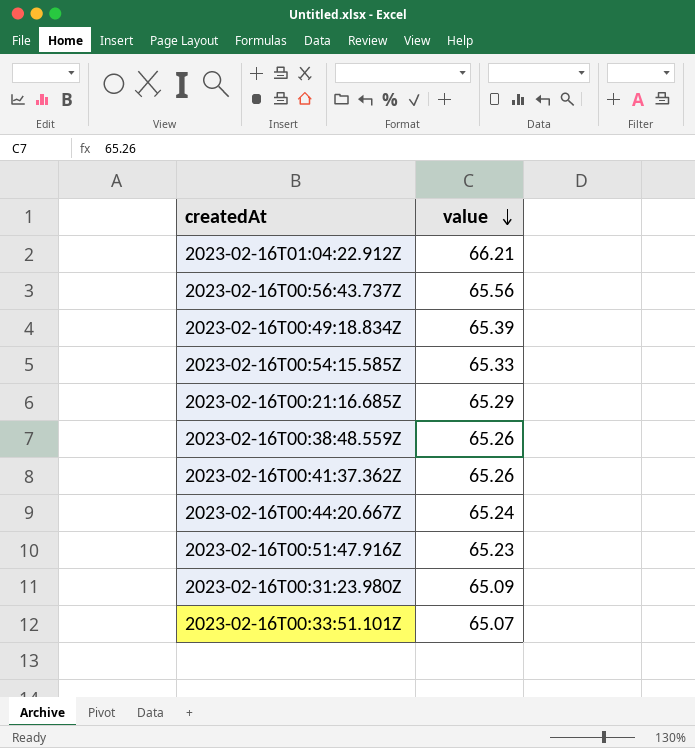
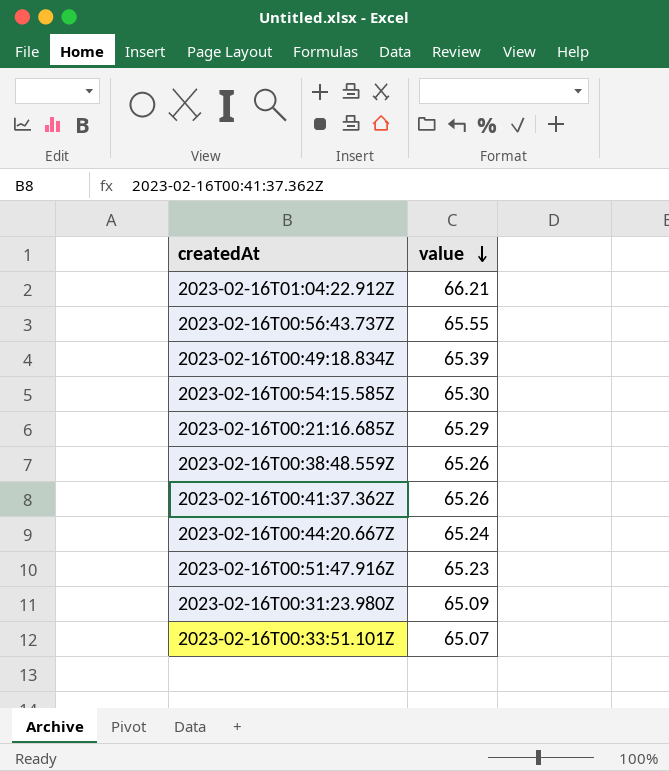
2023-02-16T00:56:43.737Z | value: 65.56 -> 65.55
2023-02-16T00:54:15.585Z | value: 65.33 -> 65.30

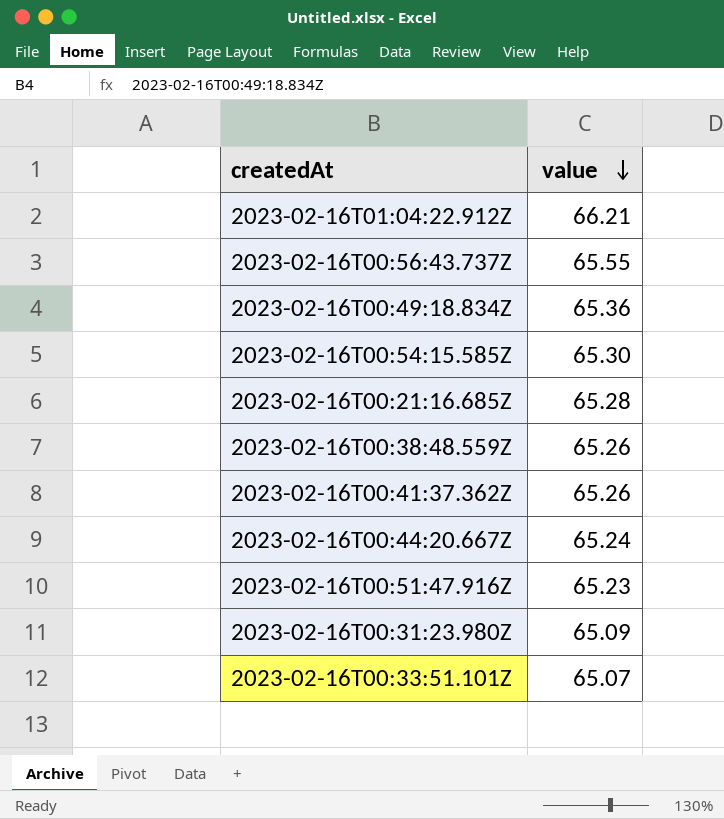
2023-02-16T00:49:18.834Z | value: 65.39 -> 65.36
2023-02-16T00:21:16.685Z | value: 65.29 -> 65.28

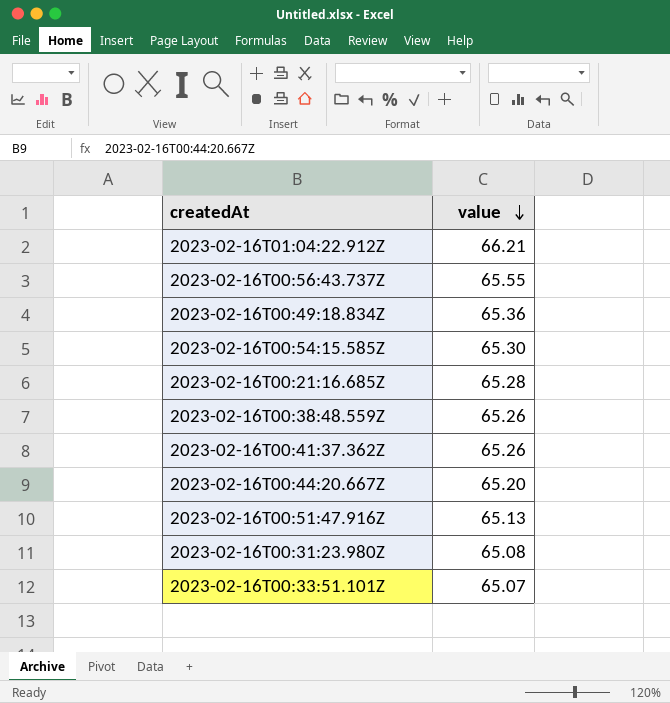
2023-02-16T00:44:20.667Z | value: 65.24 -> 65.20
2023-02-16T00:51:47.916Z | value: 65.23 -> 65.13
2023-02-16T00:31:23.980Z | value: 65.09 -> 65.08

